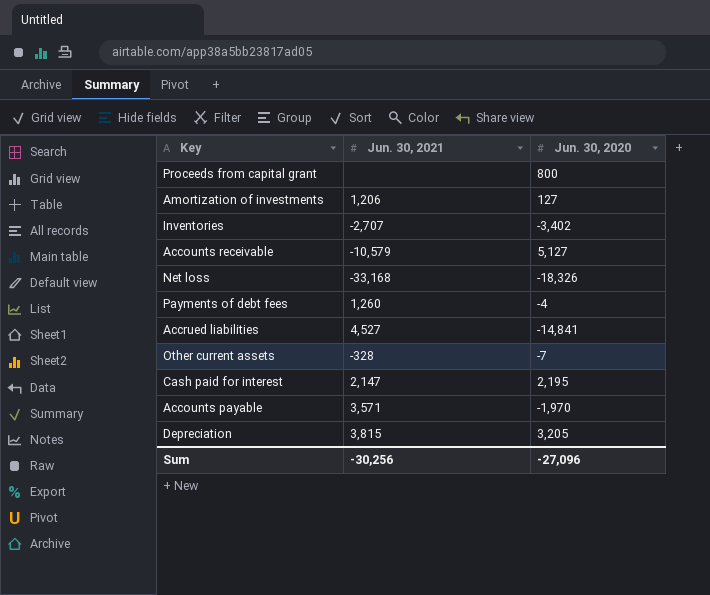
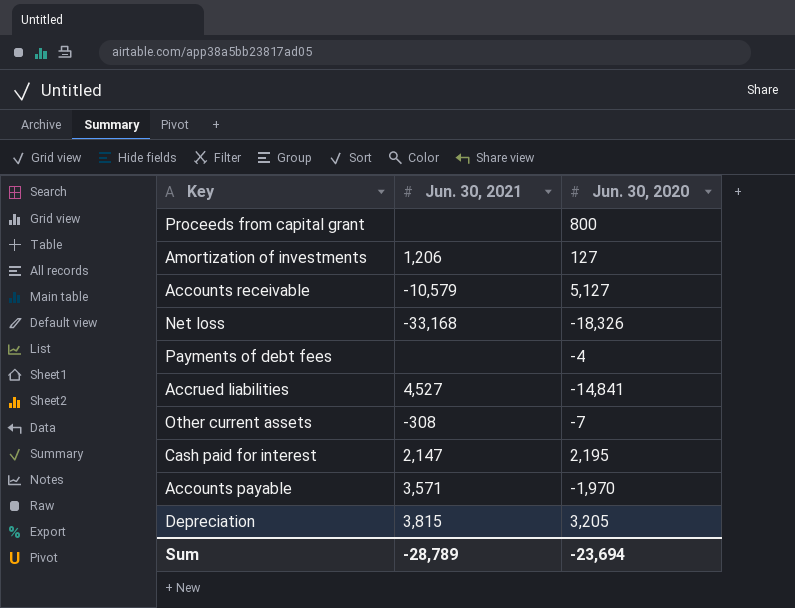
row Inventories: -2,707 | -3,402 -> none
Payments of debt fees | Jun. 30, 2021: 1,260 -> none
Other current assets | Jun. 30, 2021: -328 -> -308
Sum | Jun. 30, 2021: -30,256 -> -28,789
Sum | Jun. 30, 2020: -27,096 -> -23,694

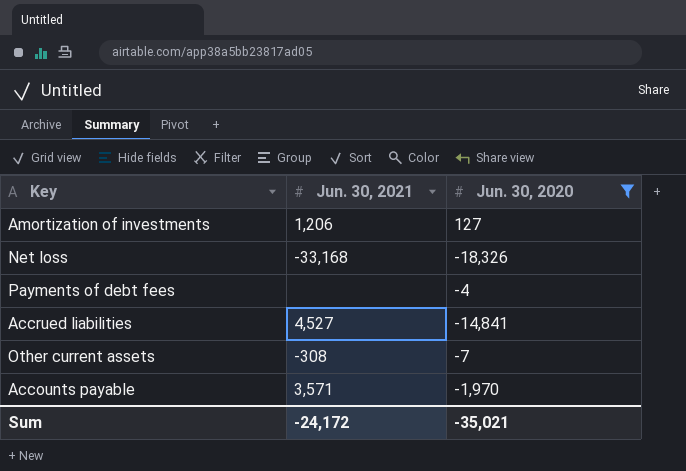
filter: none -> Jun. 30, 2020 <= 127
Sum | Jun. 30, 2021: -28,789 -> -24,172
Sum | Jun. 30, 2020: -23,694 -> -35,021

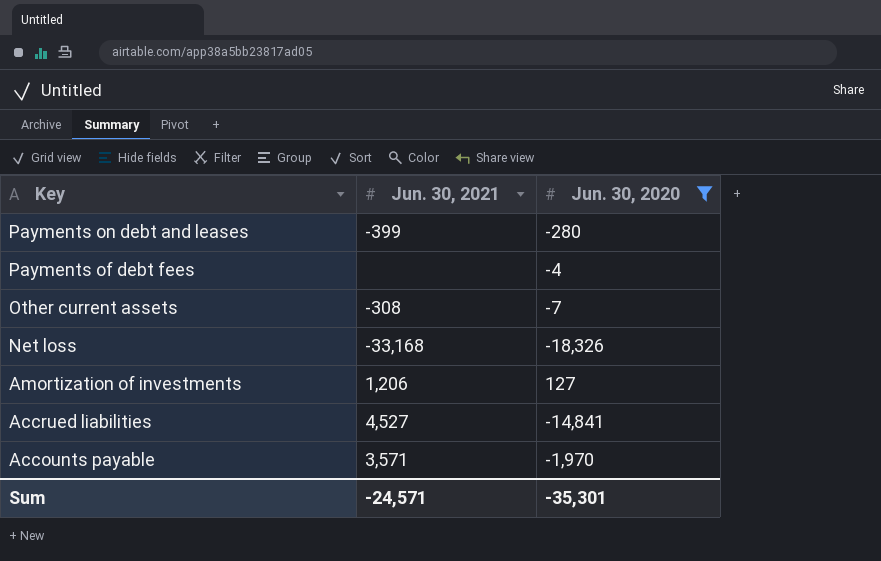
row order: none -> Key descending
row Payments on debt and leases: none -> -399 | -280
Sum | Jun. 30, 2021: -24,172 -> -24,571
Sum | Jun. 30, 2020: -35,021 -> -35,301

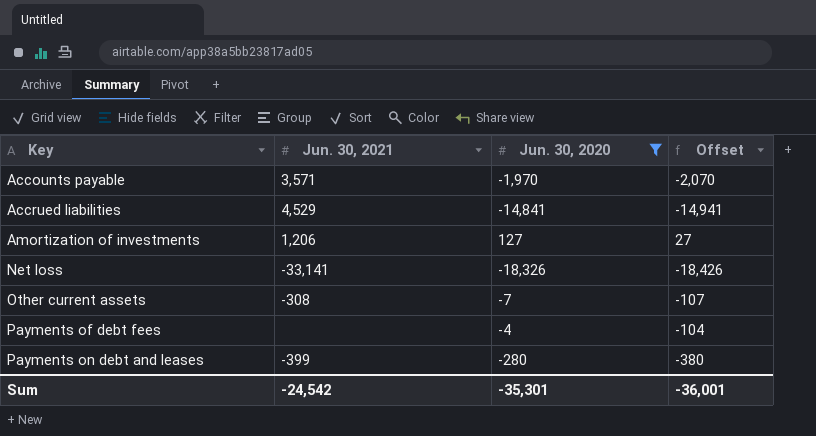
row order: Key descending -> Key ascending
column Offset | formula: none -> [Jun. 30, 2020] - 100
Accrued liabilities | Jun. 30, 2021: 4,527 -> 4,529
Net loss | Jun. 30, 2021: -33,168 -> -33,141
Sum | Jun. 30, 2021: -24,571 -> -24,542

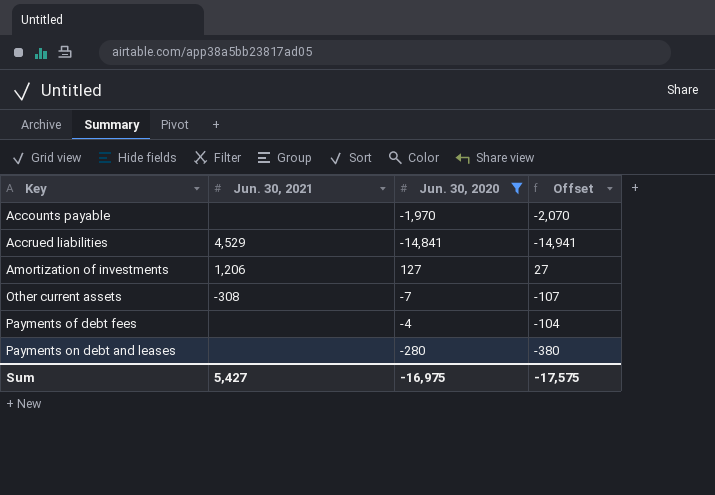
row Net loss: -33,141 | -18,326 | -18,426 -> none
Accounts payable | Jun. 30, 2021: 3,571 -> none
Payments on debt and leases | Jun. 30, 2021: -399 -> none
Sum | Jun. 30, 2021: -24,542 -> 5,427
Sum | Jun. 30, 2020: -35,301 -> -16,975
Sum | Offset: -36,001 -> -17,575

